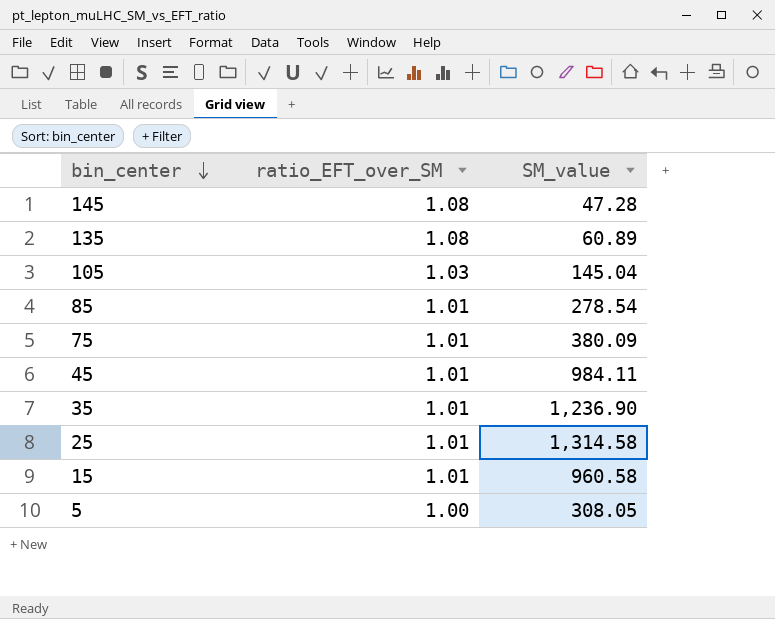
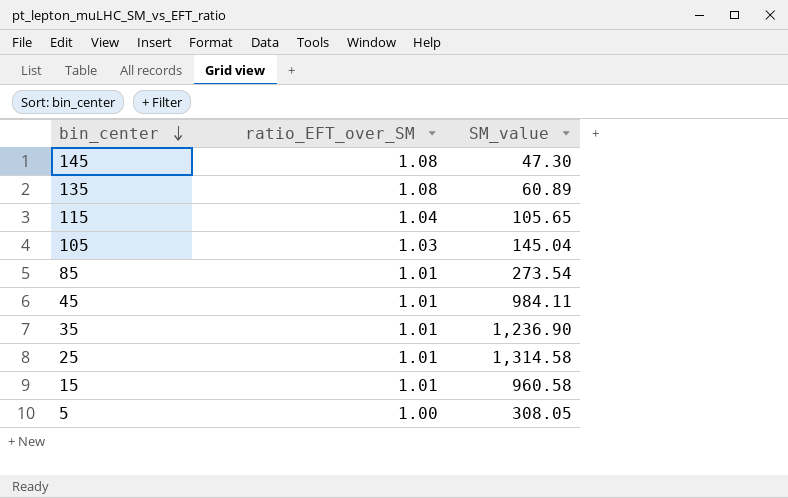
row 75: 1.01 | 380.09 -> none
145 | SM_value: 47.28 -> 47.30
row 115: none -> 1.04 | 105.65
85 | SM_value: 278.54 -> 273.54

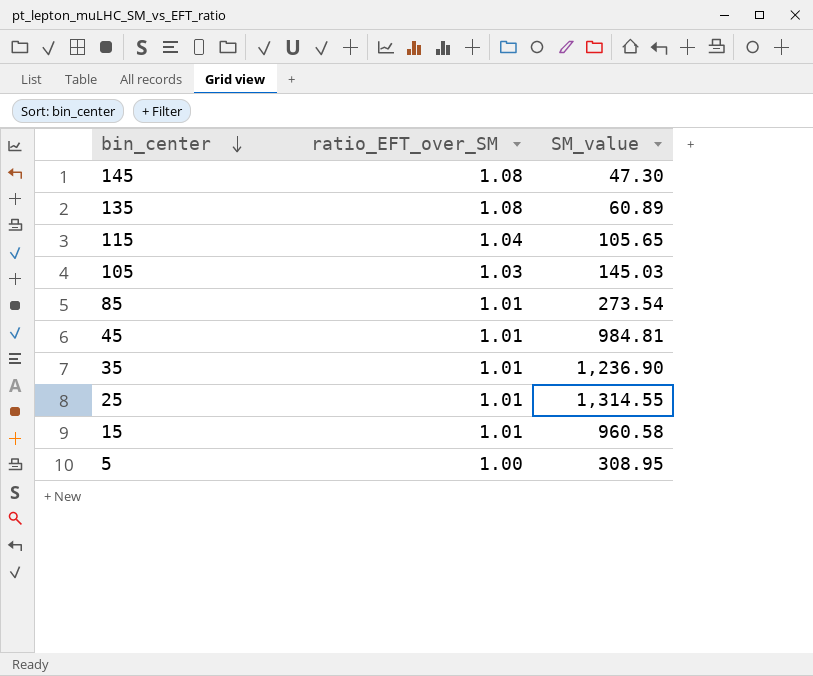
105 | SM_value: 145.04 -> 145.03
45 | SM_value: 984.11 -> 984.81
25 | SM_value: 1,314.58 -> 1,314.55
5 | SM_value: 308.05 -> 308.95

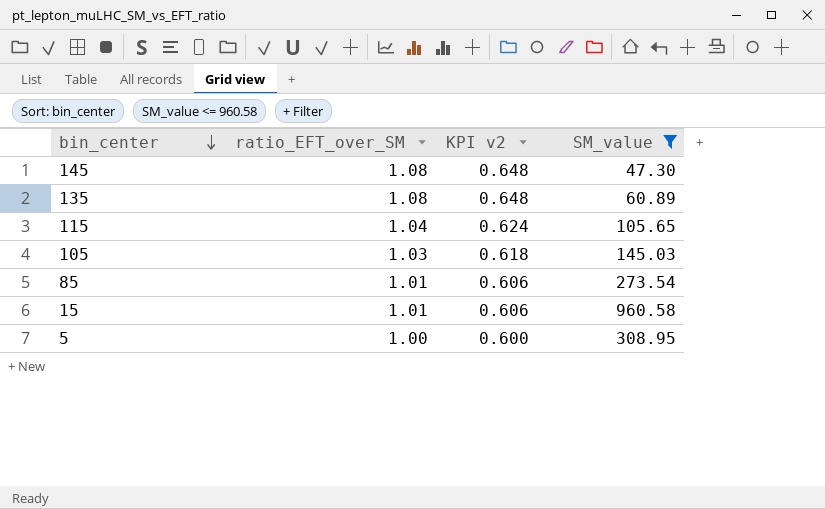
filter: none -> SM_value <= 960.58
column KPI v2 | formula: none -> [ratio_EFT_over_SM] * 0.6

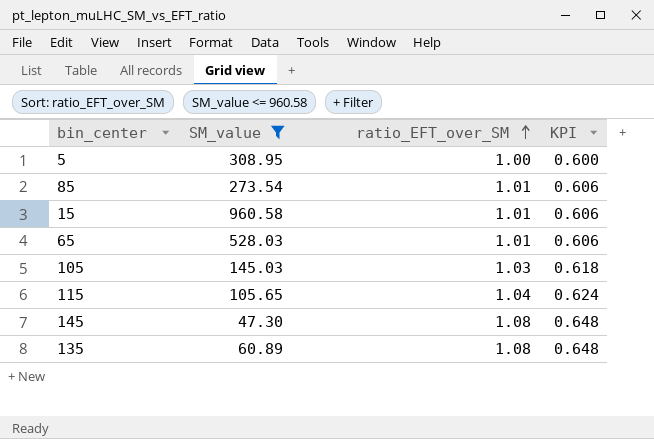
row order: bin_center descending -> ratio_EFT_over_SM ascending
column SM_value | position: 4 -> 2
column name: KPI v2 -> KPI
row 65: none -> 528.03 | 1.01 | 0.606

